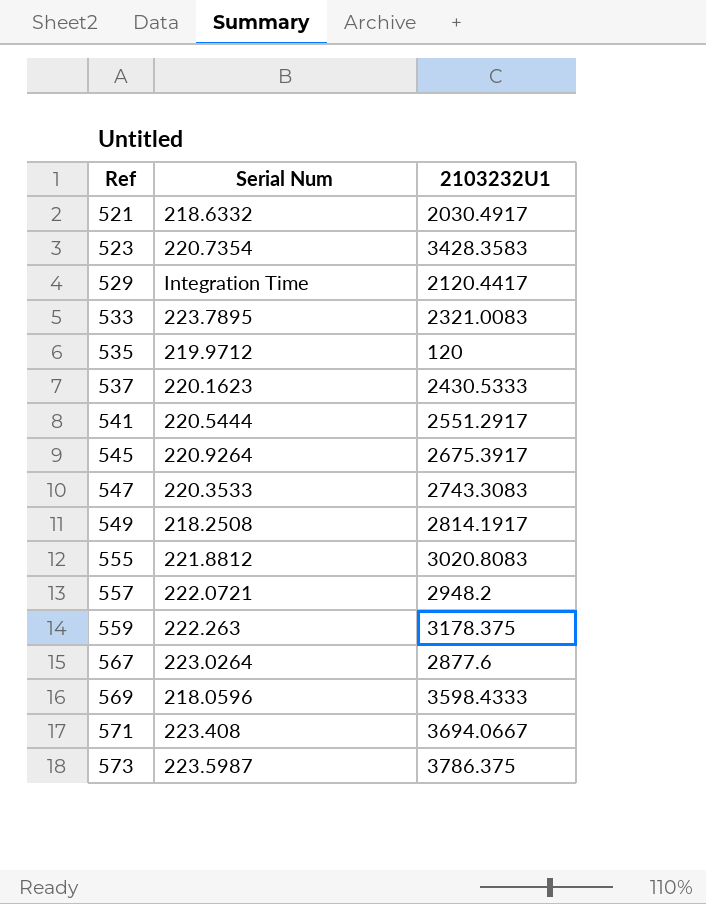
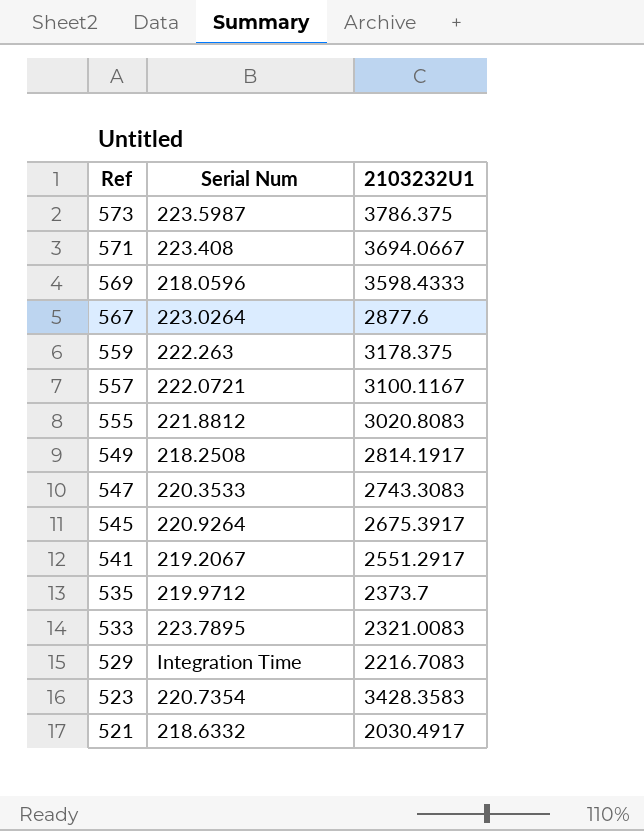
row order: Ref ascending -> Ref descending
row 537: 220.1623 | 2430.5333 -> none
557 | 2103232U1: 2948.2 -> 3100.1167
541 | Serial Num: 220.5444 -> 219.2067
535 | 2103232U1: 120 -> 2373.7
529 | 2103232U1: 2120.4417 -> 2216.7083

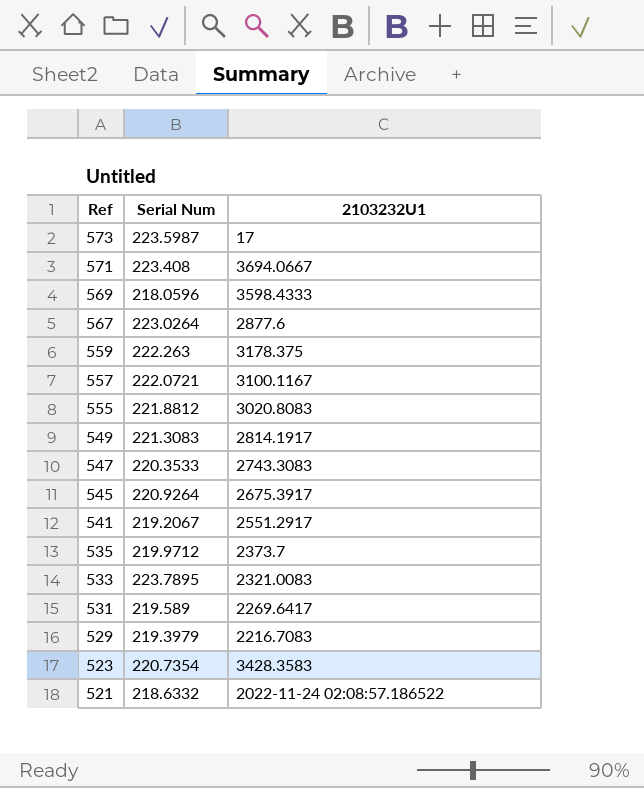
573 | 2103232U1: 3786.375 -> 17
549 | Serial Num: 218.2508 -> 221.3083
row 531: none -> 219.589 | 2269.6417
529 | Serial Num: Integration Time -> 219.3979
521 | 2103232U1: 2030.4917 -> 2022-11-24 02:08:57.186522

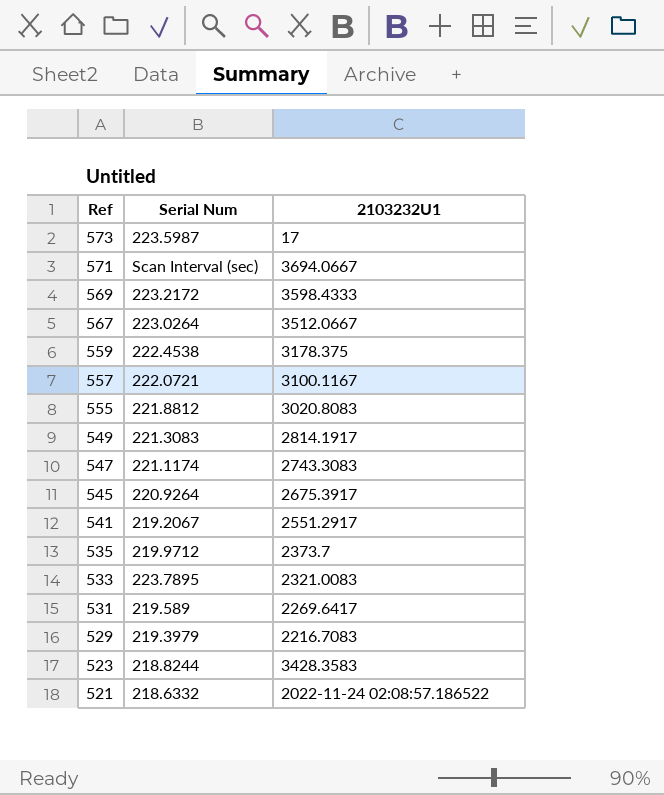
571 | Serial Num: 223.408 -> Scan Interval (sec)
569 | Serial Num: 218.0596 -> 223.2172
567 | 2103232U1: 2877.6 -> 3512.0667
559 | Serial Num: 222.263 -> 222.4538
547 | Serial Num: 220.3533 -> 221.1174
523 | Serial Num: 220.7354 -> 218.8244

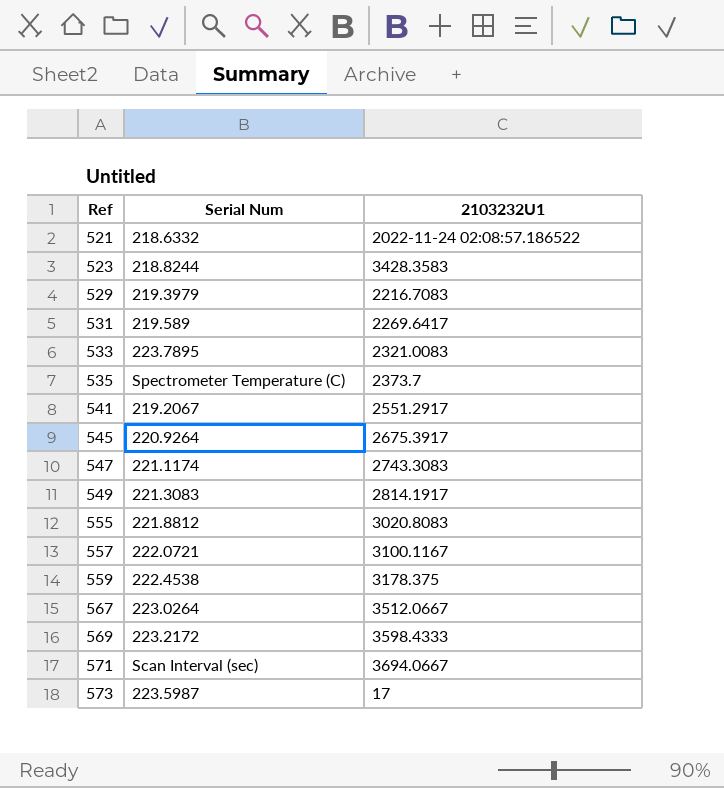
row order: Ref descending -> Ref ascending
535 | Serial Num: 219.9712 -> Spectrometer Temperature (C)

